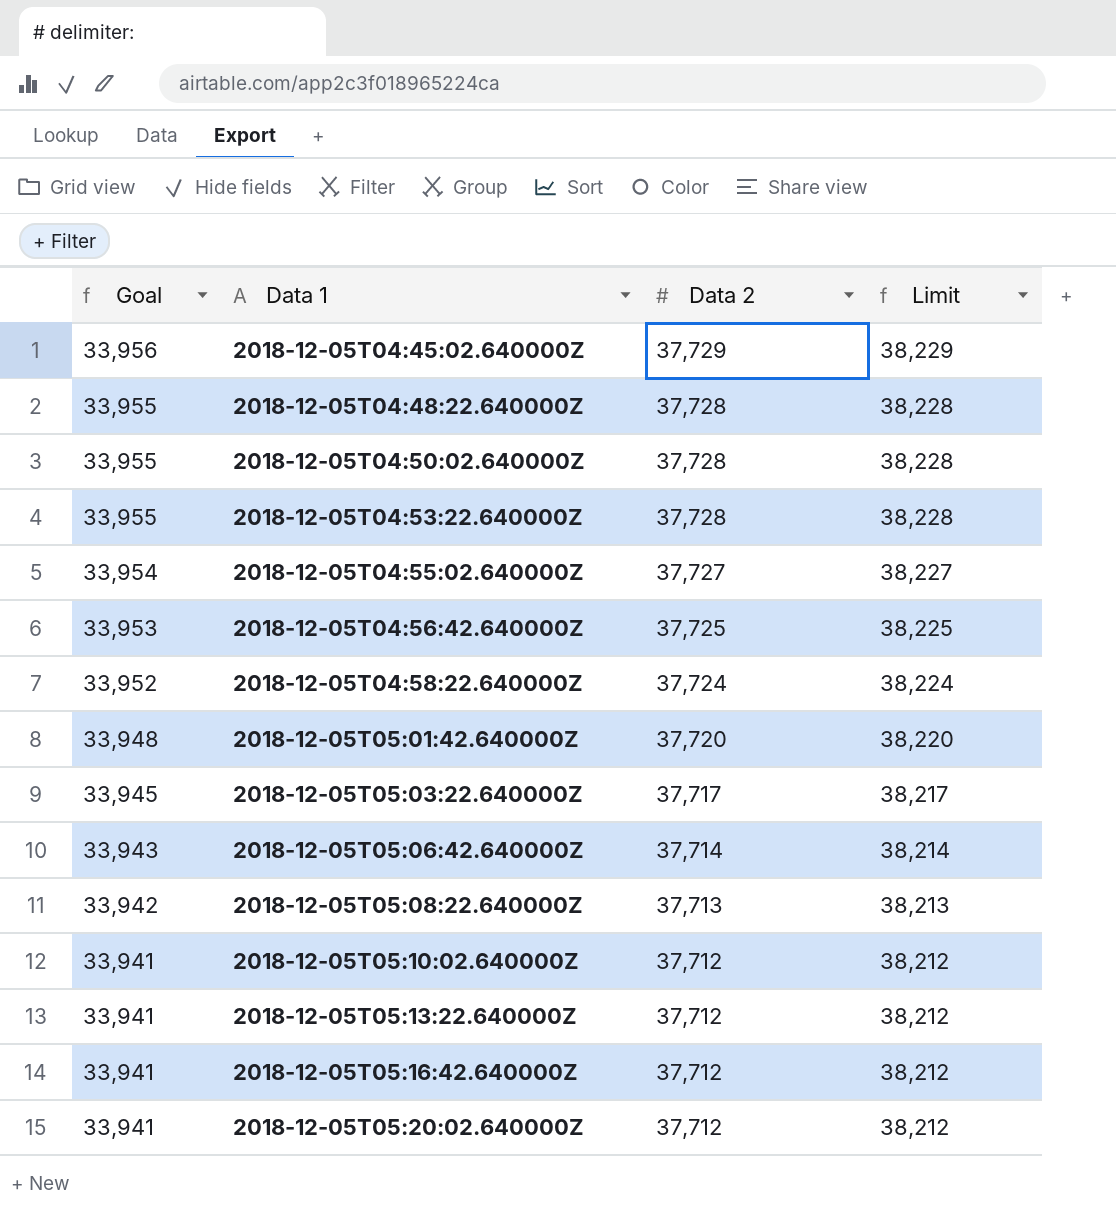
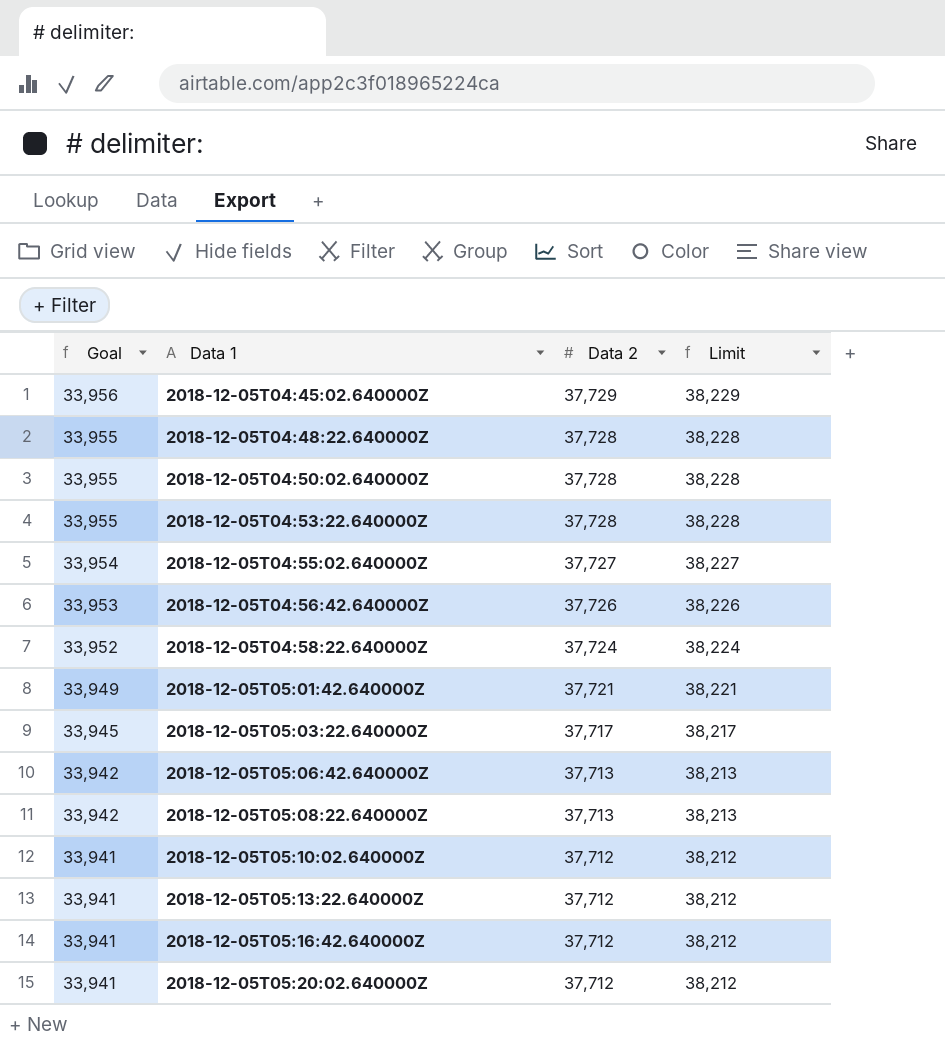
2018-12-05T04:56:42.640000Z | Data 2: 37,725 -> 37,726
2018-12-05T04:56:42.640000Z | Limit: 38,225 -> 38,226
2018-12-05T05:01:42.640000Z | Goal: 33,948 -> 33,949
2018-12-05T05:01:42.640000Z | Data 2: 37,720 -> 37,721
2018-12-05T05:01:42.640000Z | Limit: 38,220 -> 38,221
2018-12-05T05:06:42.640000Z | Goal: 33,943 -> 33,942
2018-12-05T05:06:42.640000Z | Data 2: 37,714 -> 37,713
2018-12-05T05:06:42.640000Z | Limit: 38,214 -> 38,213

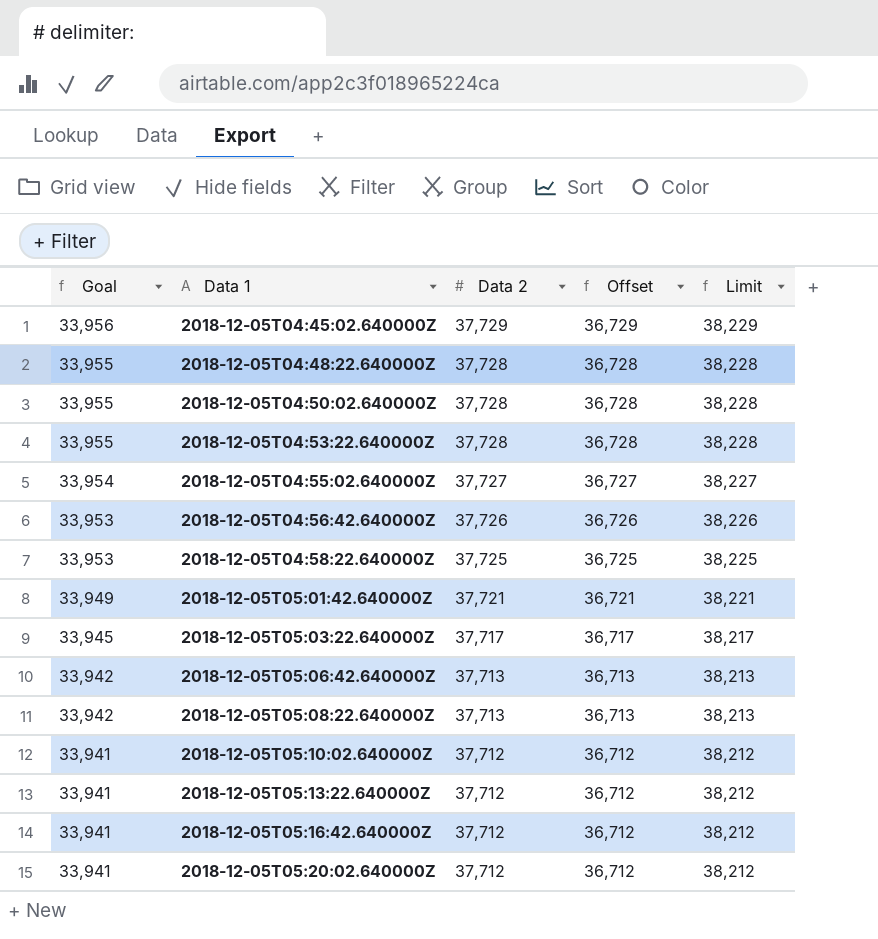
column Offset | formula: none -> [Data 2] - 1000
2018-12-05T04:58:22.640000Z | Goal: 33,952 -> 33,953
2018-12-05T04:58:22.640000Z | Data 2: 37,724 -> 37,725
2018-12-05T04:58:22.640000Z | Limit: 38,224 -> 38,225

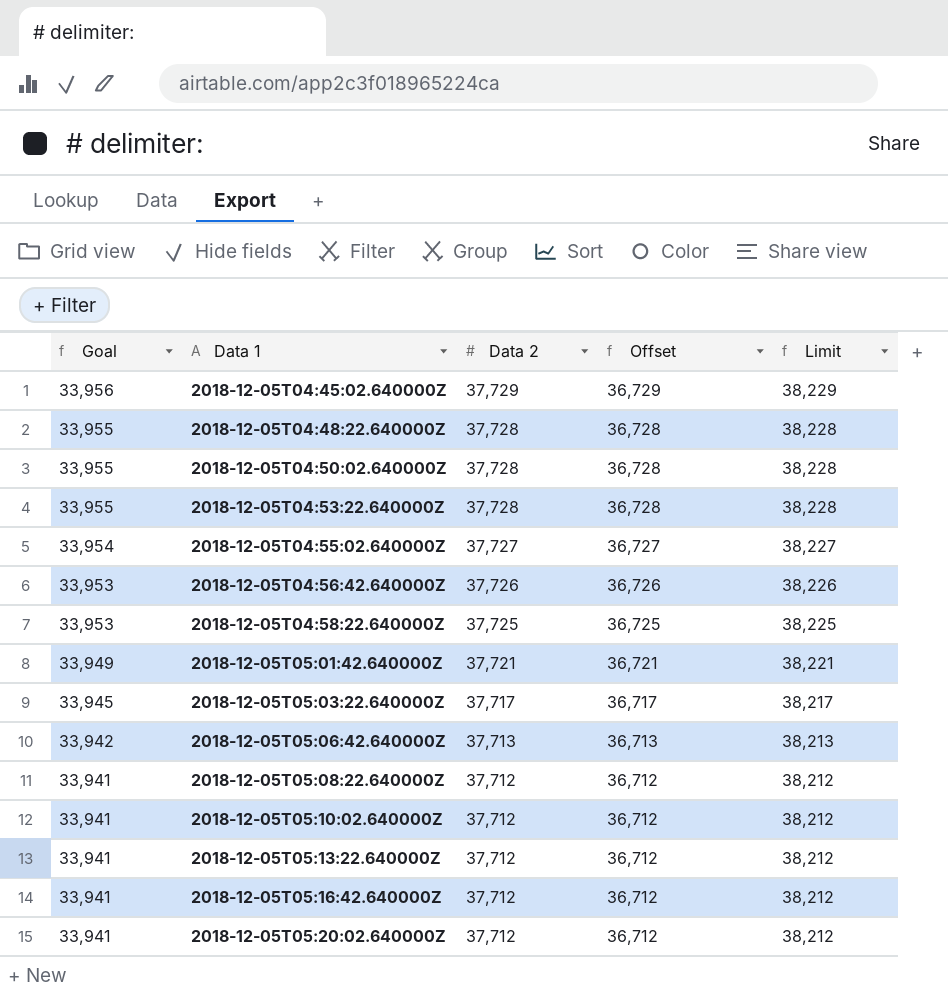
2018-12-05T05:08:22.640000Z | Goal: 33,942 -> 33,941
2018-12-05T05:08:22.640000Z | Data 2: 37,713 -> 37,712
2018-12-05T05:08:22.640000Z | Offset: 36,713 -> 36,712
2018-12-05T05:08:22.640000Z | Limit: 38,213 -> 38,212

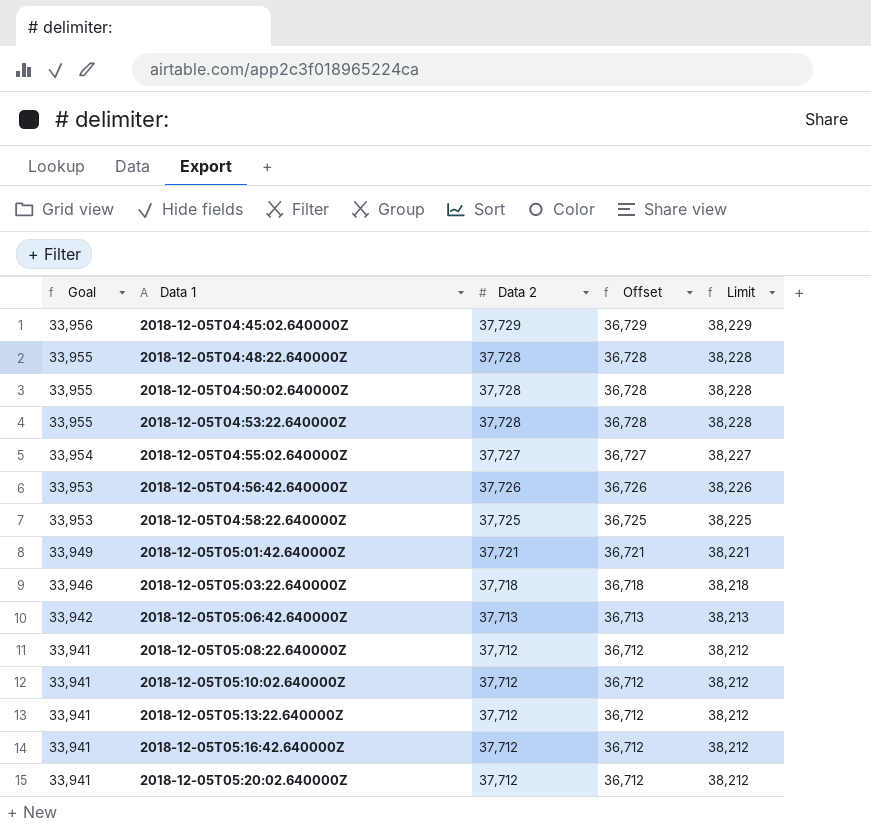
2018-12-05T05:03:22.640000Z | Goal: 33,945 -> 33,946
2018-12-05T05:03:22.640000Z | Data 2: 37,717 -> 37,718
2018-12-05T05:03:22.640000Z | Offset: 36,717 -> 36,718
2018-12-05T05:03:22.640000Z | Limit: 38,217 -> 38,218

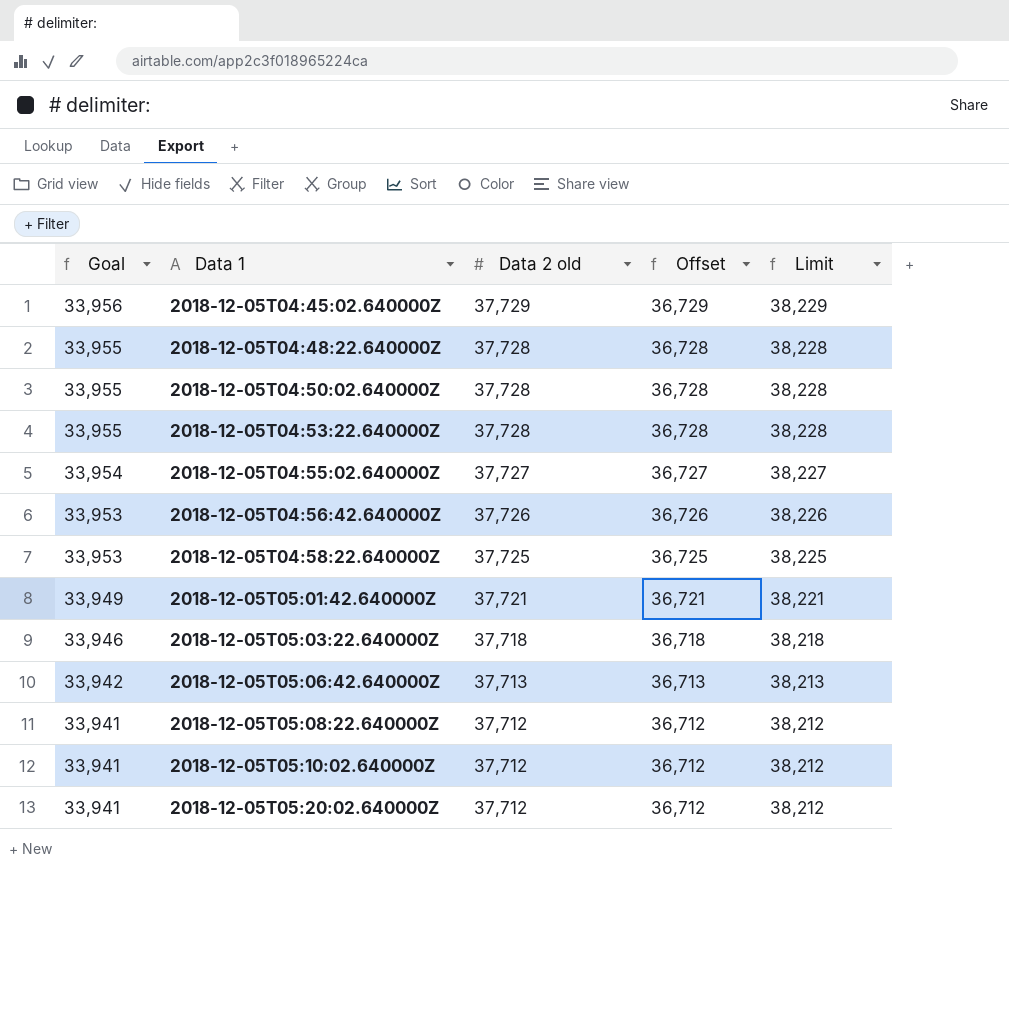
column name: Data 2 -> Data 2 old
row 2018-12-05T05:13:22.640000Z: 33,941 | 37,712 | 36,712 | 38,212 -> none
row 2018-12-05T05:16:42.640000Z: 33,941 | 37,712 | 36,712 | 38,212 -> none

